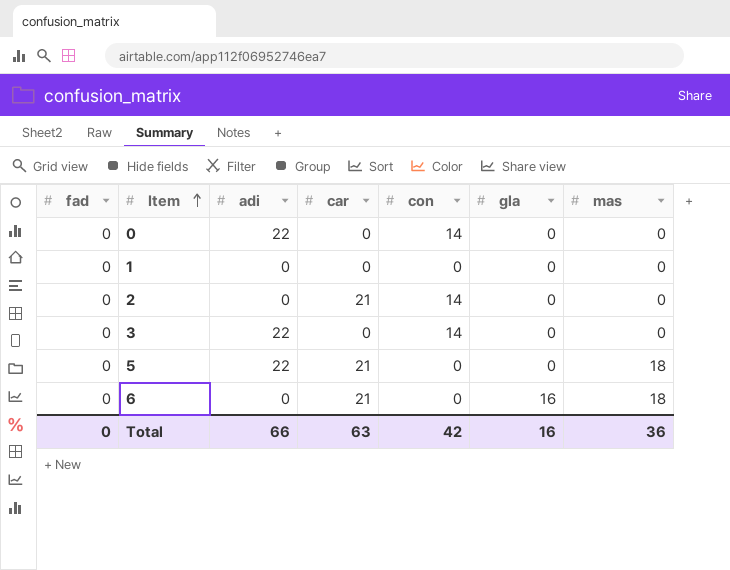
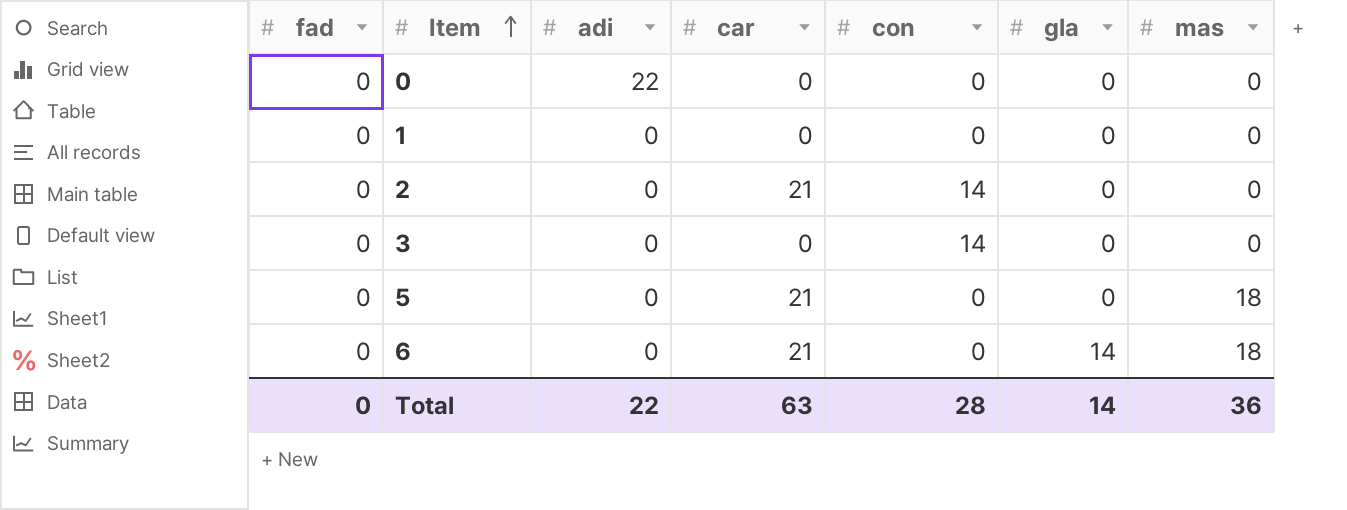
0 | con: 14 -> 0
3 | adi: 22 -> 0
5 | adi: 22 -> 0
6 | gla: 16 -> 14
Total | adi: 66 -> 22
Total | con: 42 -> 28
Total | gla: 16 -> 14

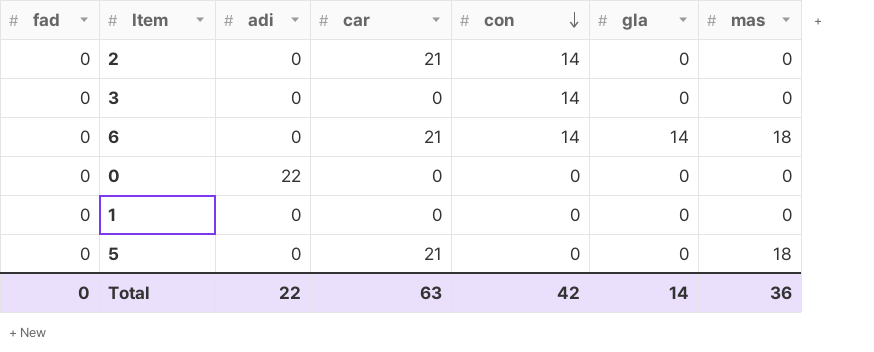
row order: Item ascending -> con descending
6 | con: 0 -> 14
Total | con: 28 -> 42

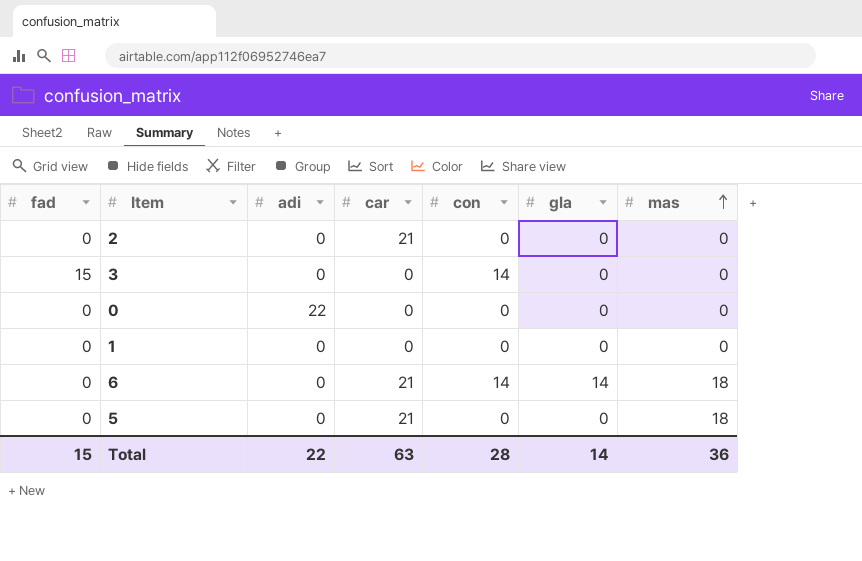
row order: con descending -> mas ascending
2 | con: 14 -> 0
3 | fad: 0 -> 15
Total | fad: 0 -> 15
Total | con: 42 -> 28

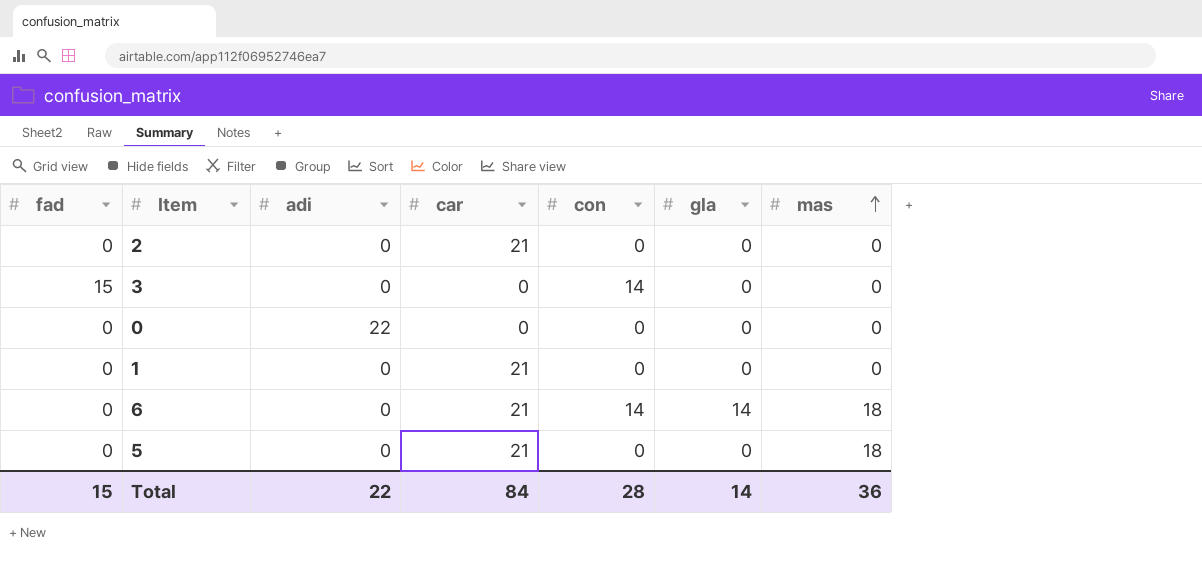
1 | car: 0 -> 21
Total | car: 63 -> 84

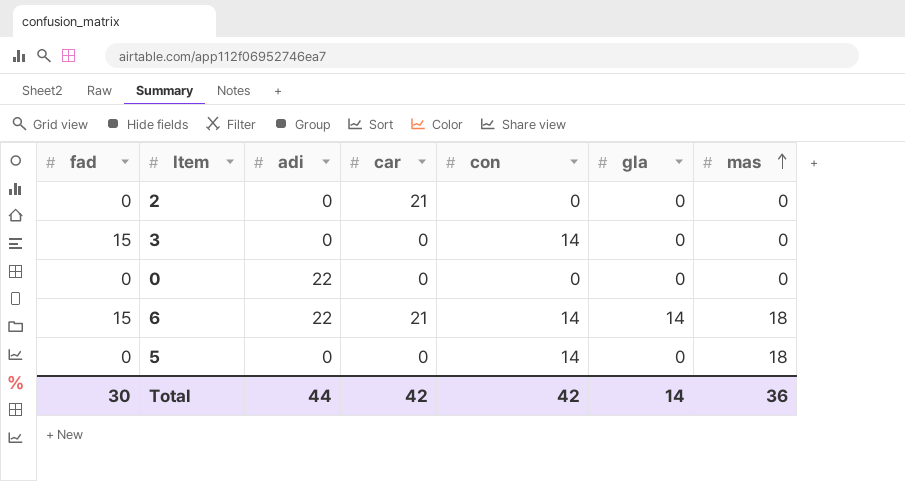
row 1: 0 | 0 | 21 | 0 | 0 | 0 -> none
6 | fad: 0 -> 15
6 | adi: 0 -> 22
5 | car: 21 -> 0
5 | con: 0 -> 14
Total | fad: 15 -> 30
Total | adi: 22 -> 44
Total | car: 84 -> 42
Total | con: 28 -> 42

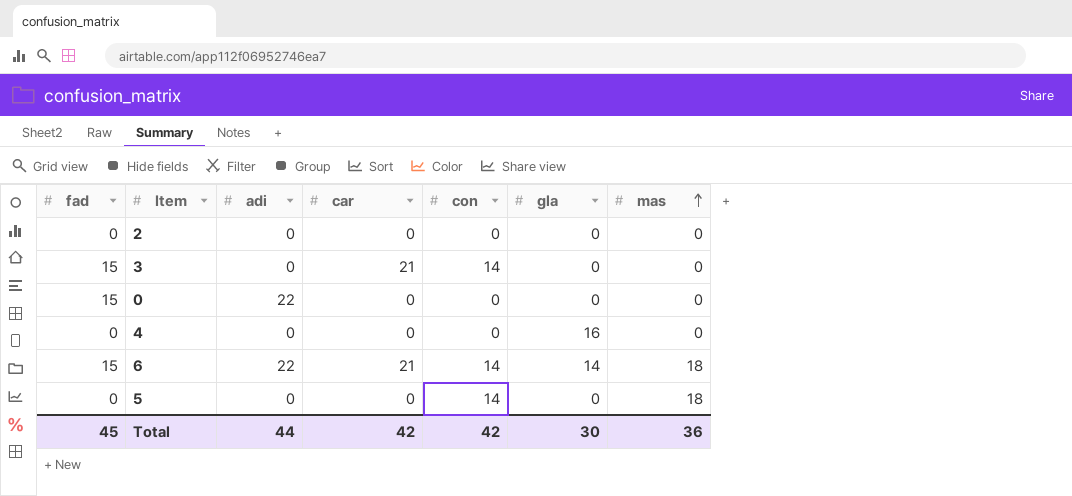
2 | car: 21 -> 0
3 | car: 0 -> 21
0 | fad: 0 -> 15
row 4: none -> 0 | 0 | 0 | 0 | 16 | 0
Total | fad: 30 -> 45
Total | gla: 14 -> 30

